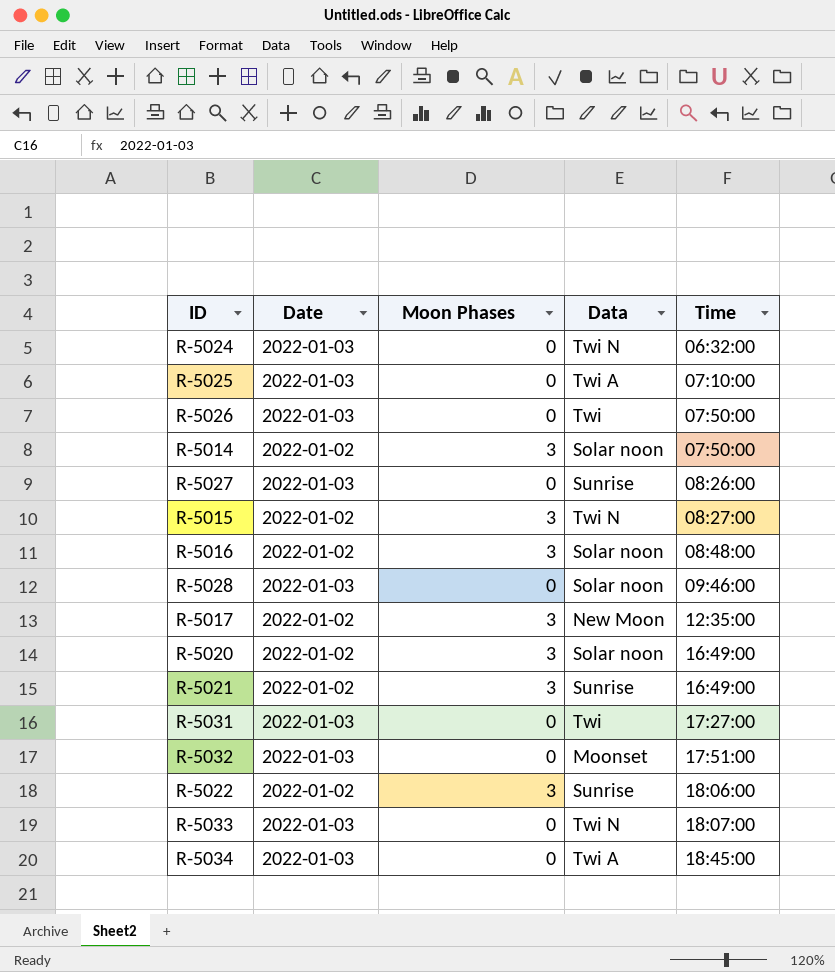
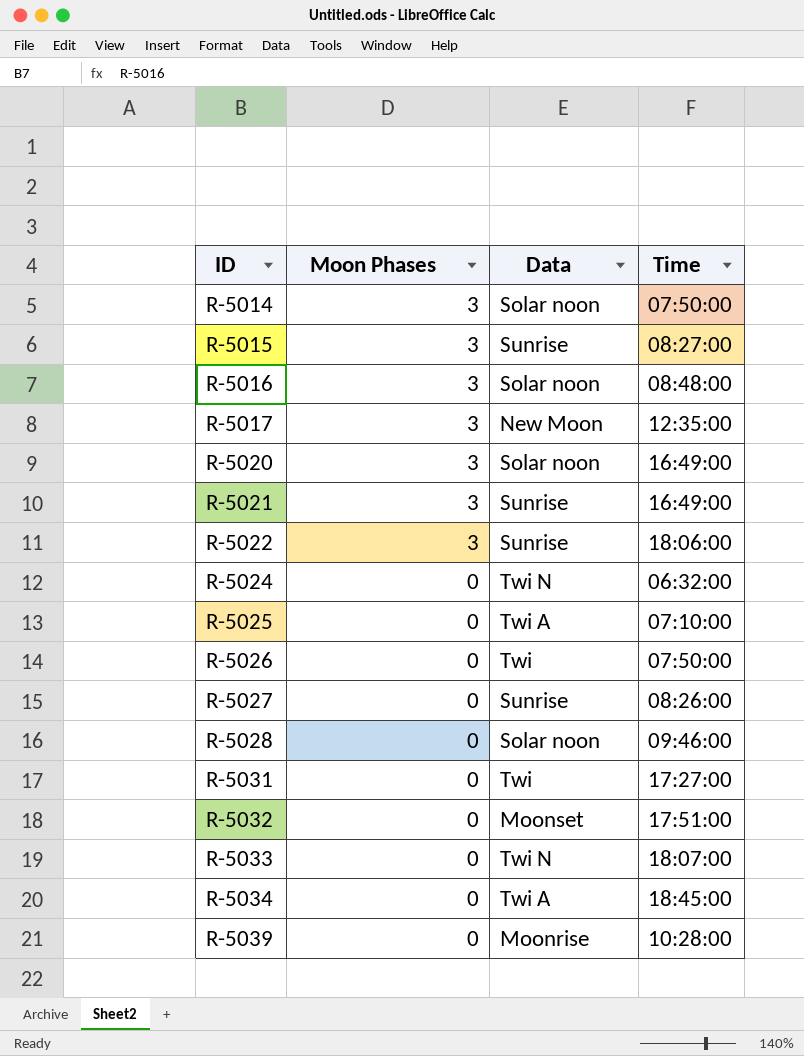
row order: Time ascending -> ID ascending
column Date | position: 2 -> none
R-5015 | Data: Twi N -> Sunrise
row R-5039: none -> 0 | Moonrise | 10:28:00

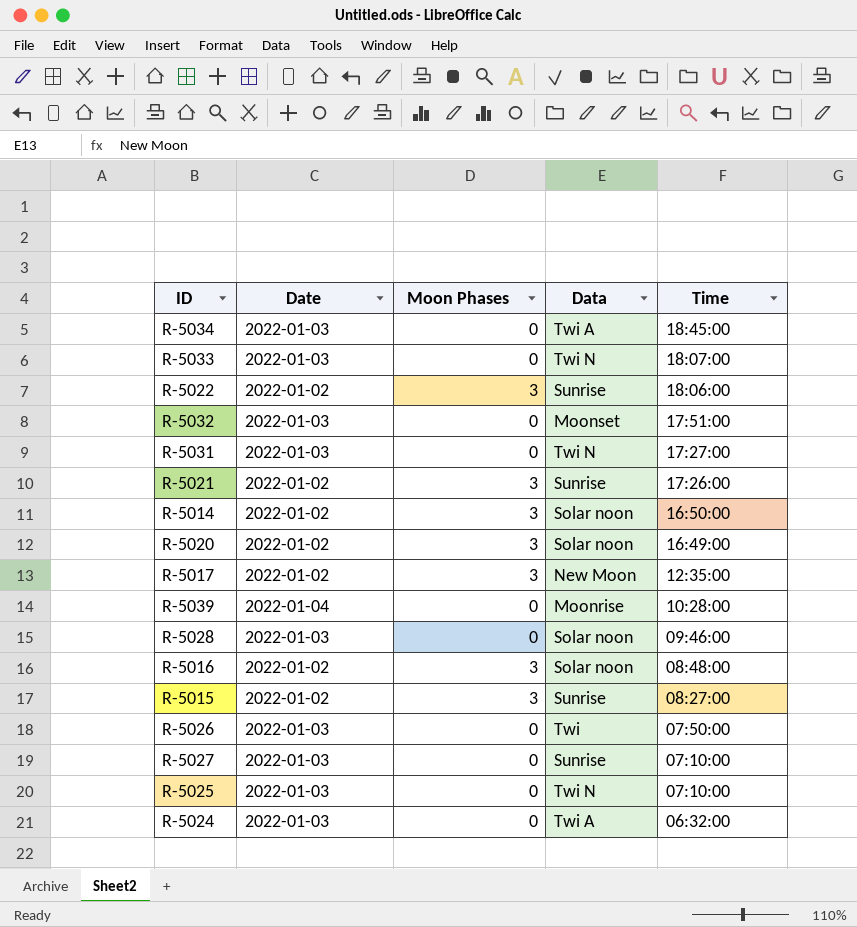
row order: ID ascending -> Time descending
column Date | position: none -> 2
R-5031 | Data: Twi -> Twi N
R-5021 | Time: 16:49:00 -> 17:26:00
R-5014 | Time: 07:50:00 -> 16:50:00
R-5027 | Time: 08:26:00 -> 07:10:00
R-5025 | Data: Twi A -> Twi N
R-5024 | Data: Twi N -> Twi A

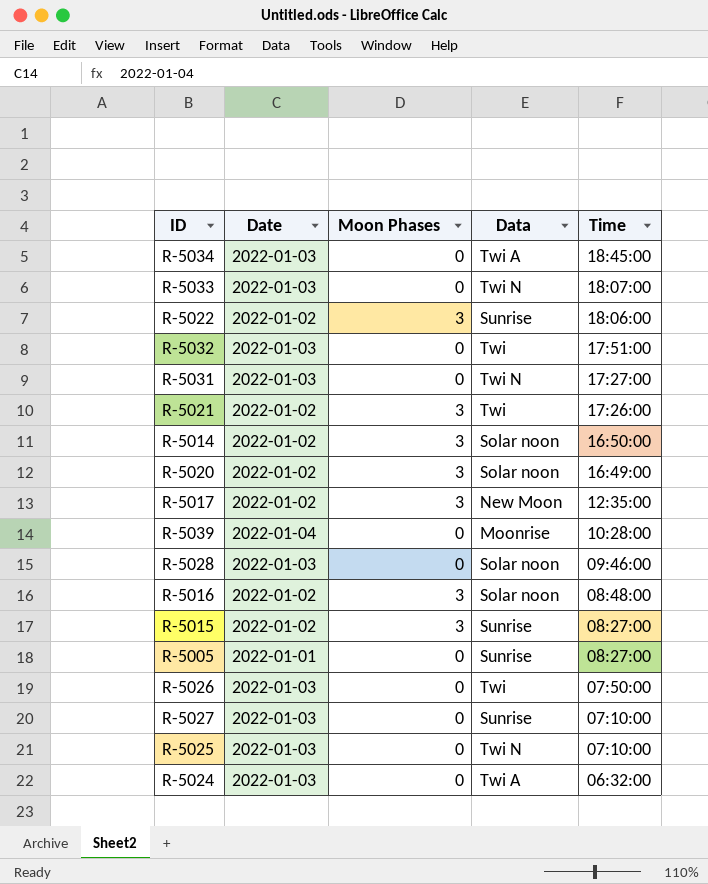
R-5032 | Data: Moonset -> Twi
R-5021 | Data: Sunrise -> Twi
row R-5005: none -> 2022-01-01 | 0 | Sunrise | 08:27:00

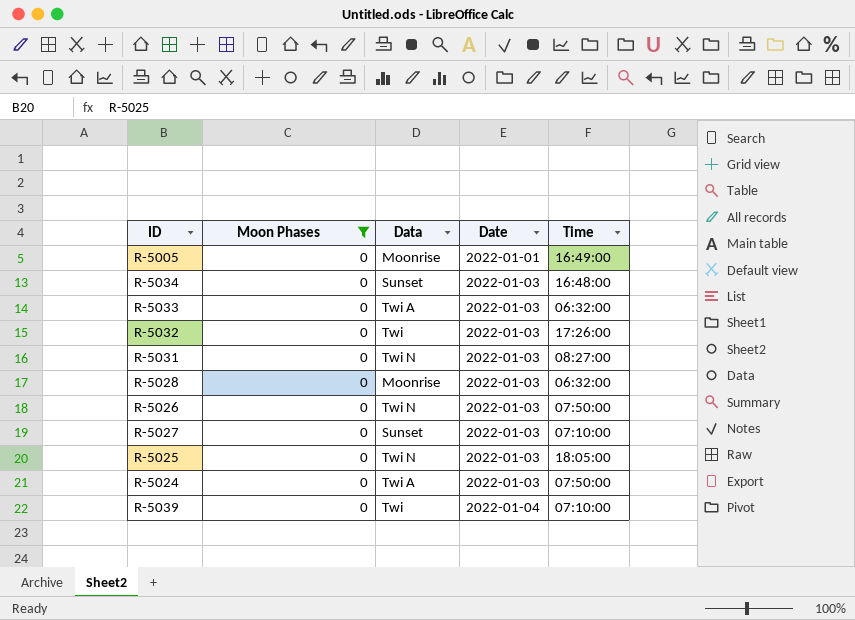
filter: none -> Moon Phases = 0
row order: Time descending -> Date ascending
column Date | position: 2 -> 4
R-5005 | Data: Sunrise -> Moonrise
R-5005 | Time: 08:27:00 -> 16:49:00
R-5034 | Data: Twi A -> Sunset
R-5034 | Time: 18:45:00 -> 16:48:00
R-5033 | Data: Twi N -> Twi A
R-5033 | Time: 18:07:00 -> 06:32:00
R-5032 | Time: 17:51:00 -> 17:26:00
R-5031 | Time: 17:27:00 -> 08:27:00
R-5028 | Data: Solar noon -> Moonrise
R-5028 | Time: 09:46:00 -> 06:32:00
R-5026 | Data: Twi -> Twi N
R-5027 | Data: Sunrise -> Sunset
R-5025 | Time: 07:10:00 -> 18:05:00
R-5024 | Time: 06:32:00 -> 07:50:00
R-5039 | Data: Moonrise -> Twi
R-5039 | Time: 10:28:00 -> 07:10:00

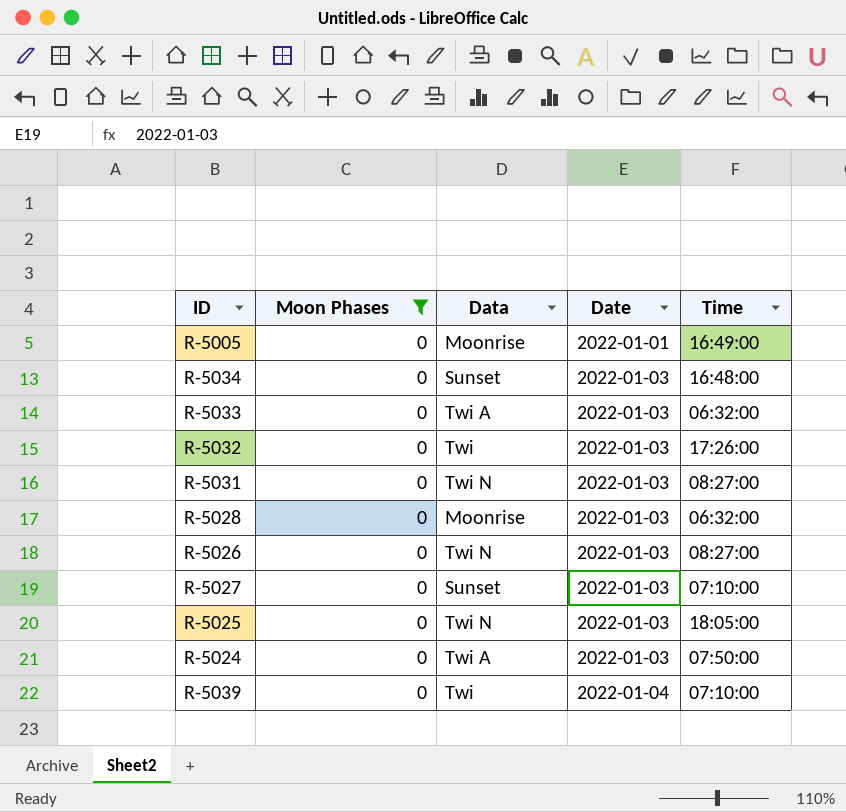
R-5026 | Time: 07:50:00 -> 08:27:00

